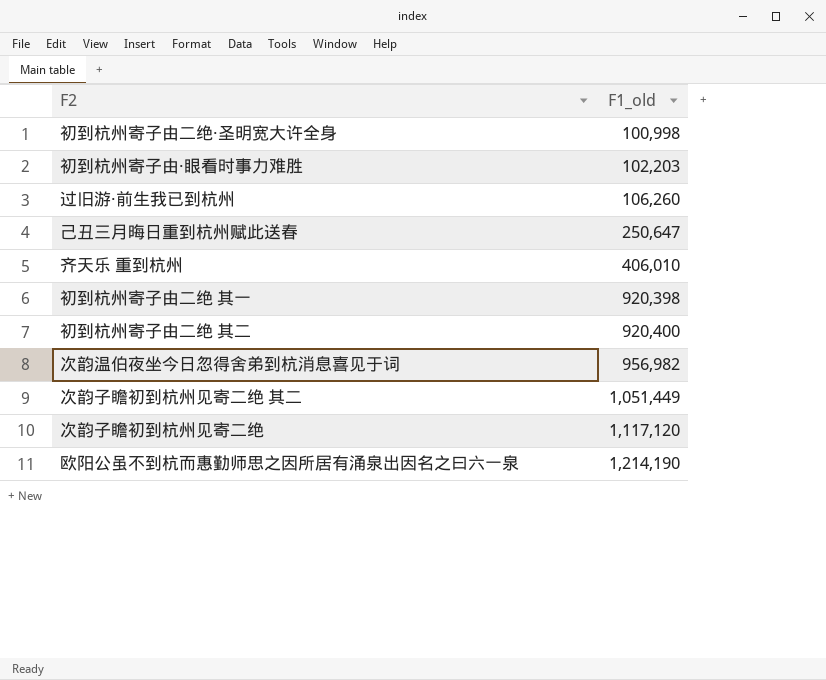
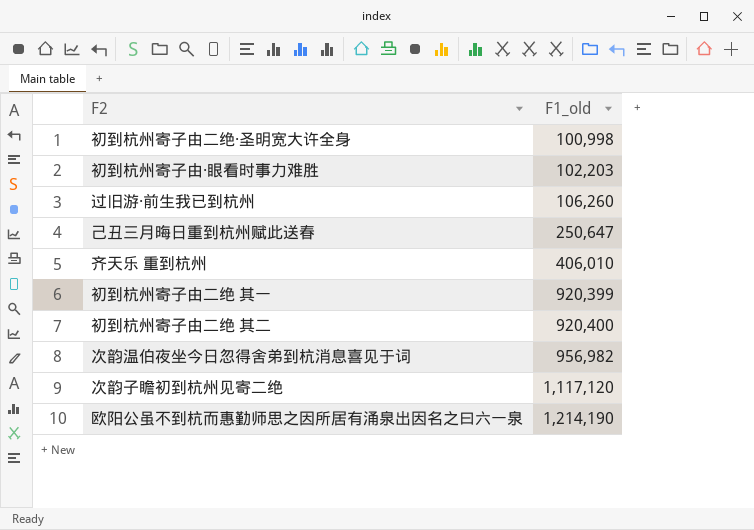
row 次韵子瞻初到杭州见寄二绝 其二: 1,051,449 -> none
初到杭州寄子由二绝 其一 | F1_old: 920,398 -> 920,399

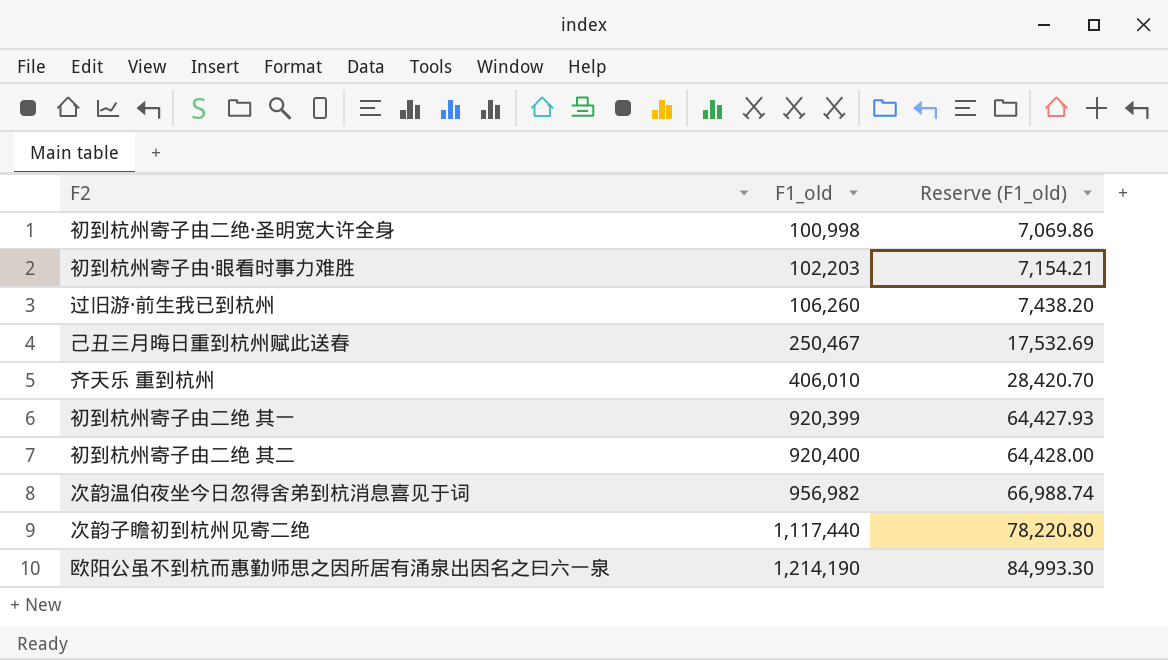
column Reserve (F1_old) | formula: none -> [F1_old] * 0.07
己丑三月晦日重到杭州赋此送春 | F1_old: 250,647 -> 250,467
次韵子瞻初到杭州见寄二绝 | F1_old: 1,117,120 -> 1,117,440

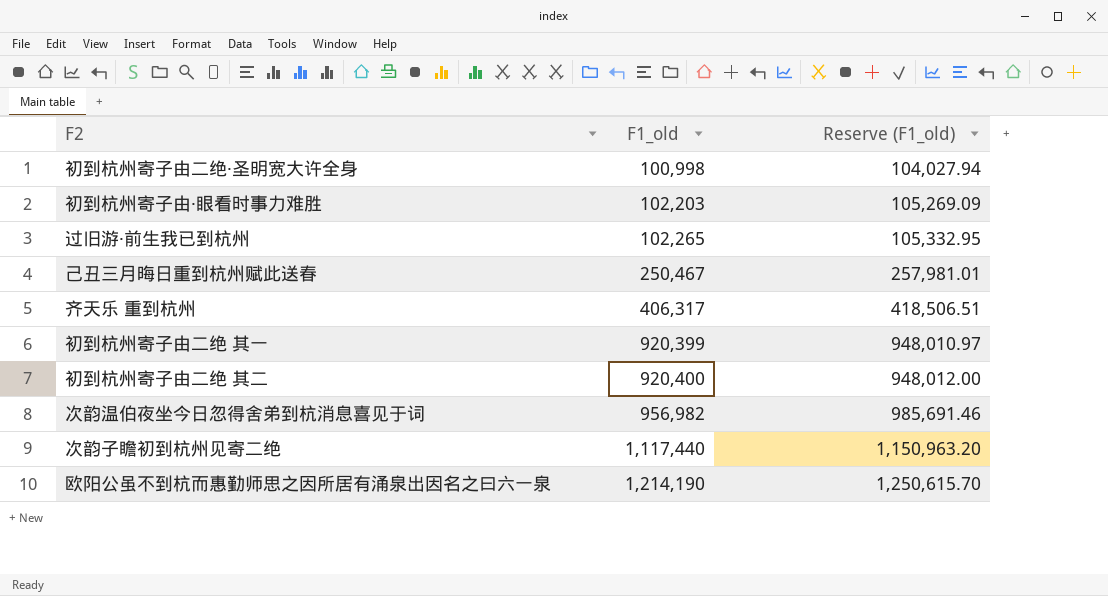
column Reserve (F1_old) | formula: [F1_old] * 0.07 -> [F1_old] * 1.03
过旧游·前生我已到杭州 | F1_old: 106,260 -> 102,265
齐天乐 重到杭州 | F1_old: 406,010 -> 406,317

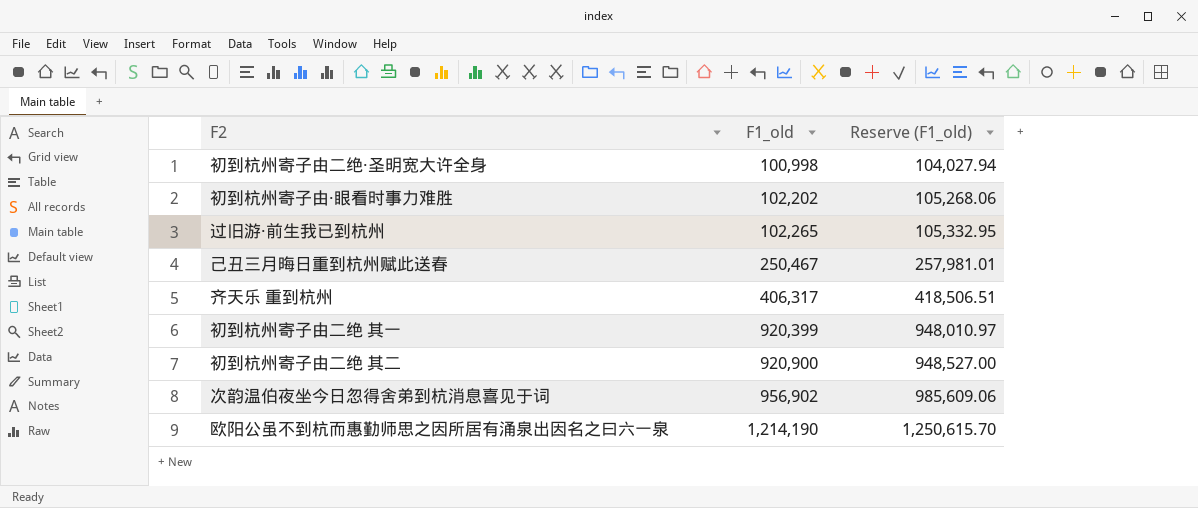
row 次韵子瞻初到杭州见寄二绝: 1,117,440 | 1,150,963.20 -> none
初到杭州寄子由·眼看时事力难胜 | F1_old: 102,203 -> 102,202
初到杭州寄子由·眼看时事力难胜 | Reserve (F1_old): 105,269.09 -> 105,268.06
初到杭州寄子由二绝 其二 | F1_old: 920,400 -> 920,900
初到杭州寄子由二绝 其二 | Reserve (F1_old): 948,012.00 -> 948,527.00
次韵温伯夜坐今日忽得舍弟到杭消息喜见于词 | F1_old: 956,982 -> 956,902
次韵温伯夜坐今日忽得舍弟到杭消息喜见于词 | Reserve (F1_old): 985,691.46 -> 985,609.06

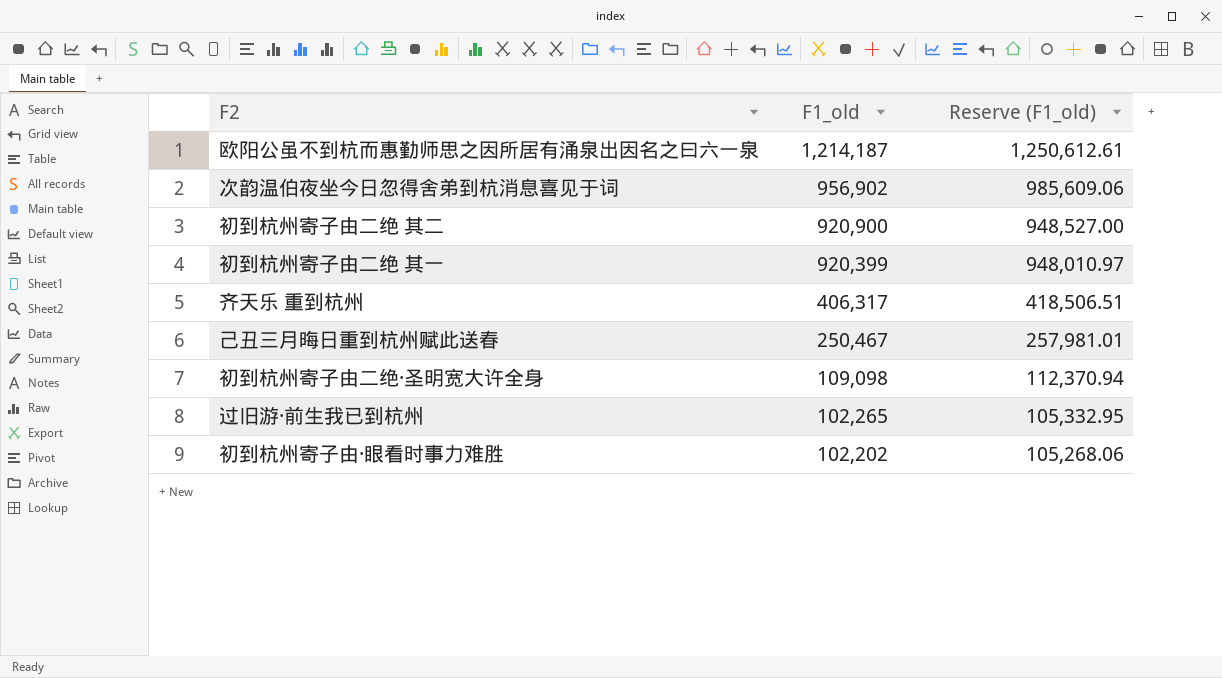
row order: F1_old ascending -> F1_old descending
欧阳公虽不到杭而惠勤师思之因所居有涌泉出因名之曰六一泉 | F1_old: 1,214,190 -> 1,214,187
欧阳公虽不到杭而惠勤师思之因所居有涌泉出因名之曰六一泉 | Reserve (F1_old): 1,250,615.70 -> 1,250,612.61
初到杭州寄子由二绝·圣明宽大许全身 | F1_old: 100,998 -> 109,098
初到杭州寄子由二绝·圣明宽大许全身 | Reserve (F1_old): 104,027.94 -> 112,370.94

